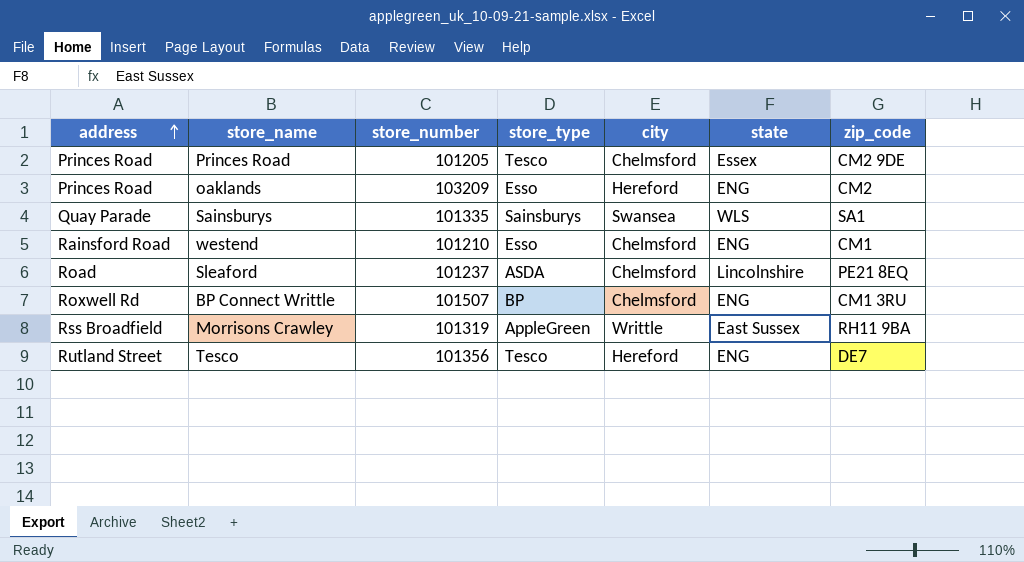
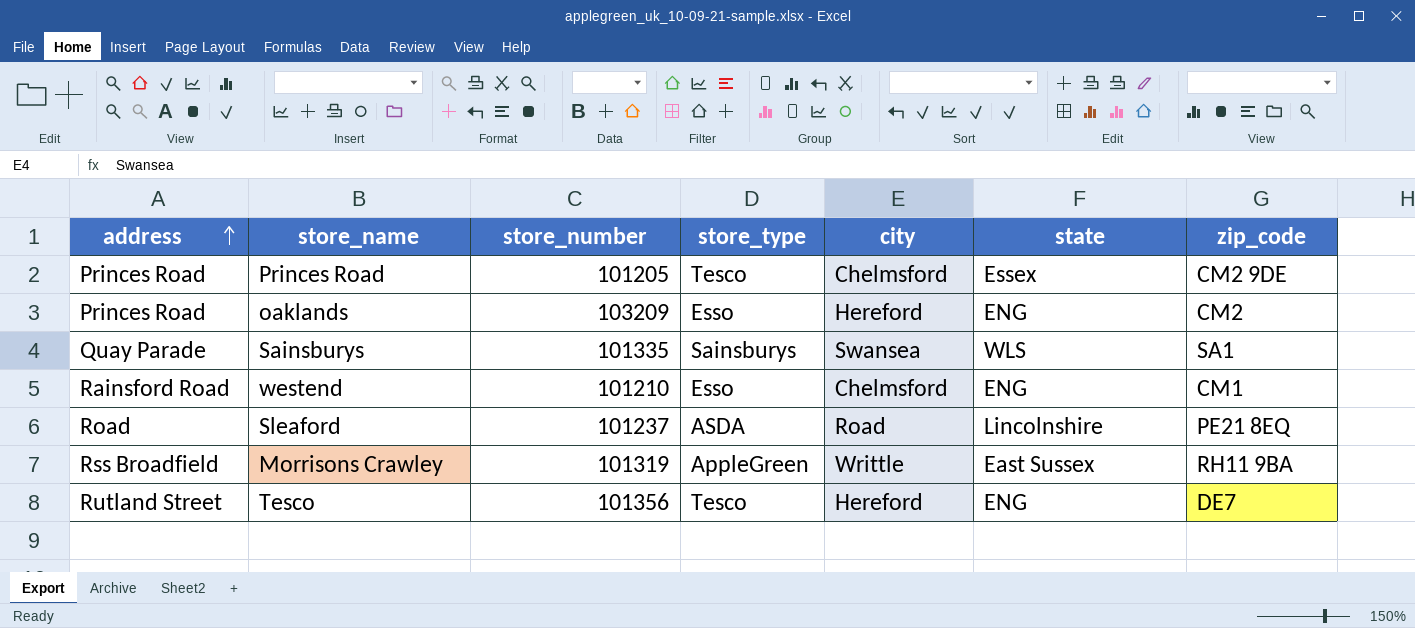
row BP Connect Writtle: Roxwell Rd | 101507 | BP | Chelmsford | ENG | CM1 3RU -> none
Sleaford | city: Chelmsford -> Road

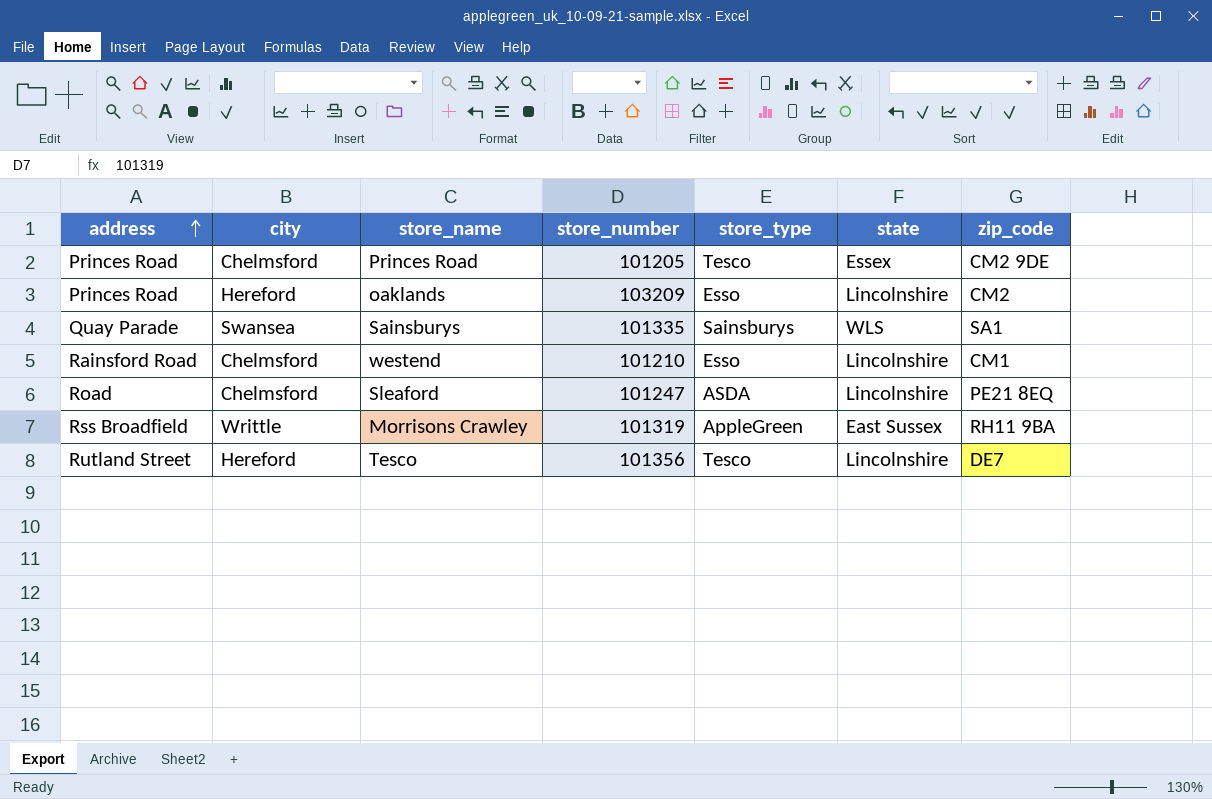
column city | position: 5 -> 2
oaklands | state: ENG -> Lincolnshire
westend | state: ENG -> Lincolnshire
Sleaford | city: Road -> Chelmsford
Sleaford | store_number: 101237 -> 101247
Tesco | state: ENG -> Lincolnshire

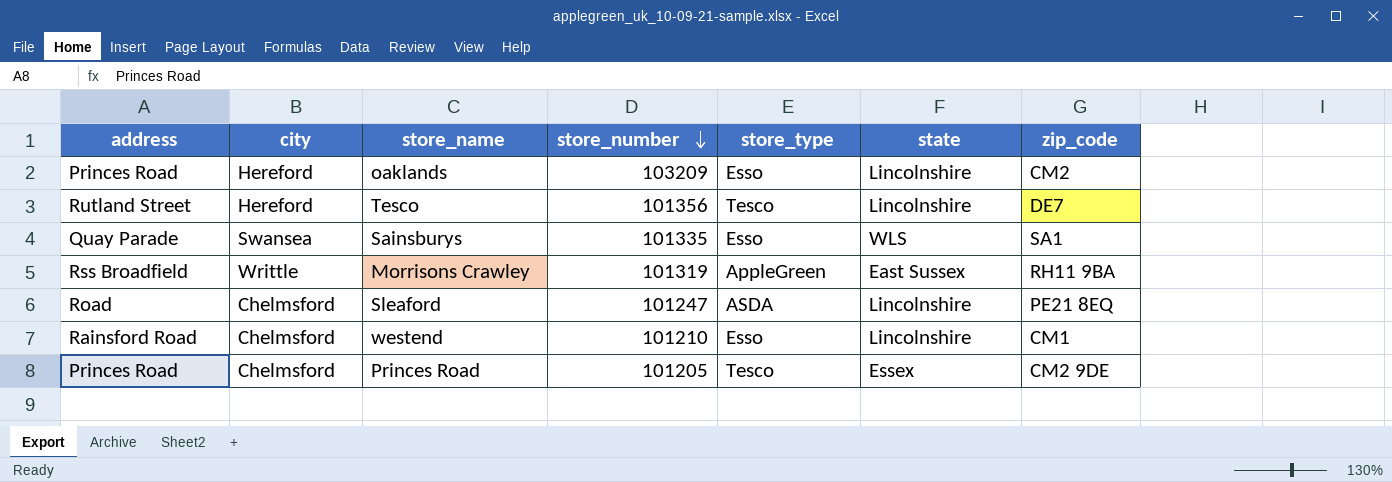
row order: address ascending -> store_number descending
Sainsburys | store_type: Sainsburys -> Esso

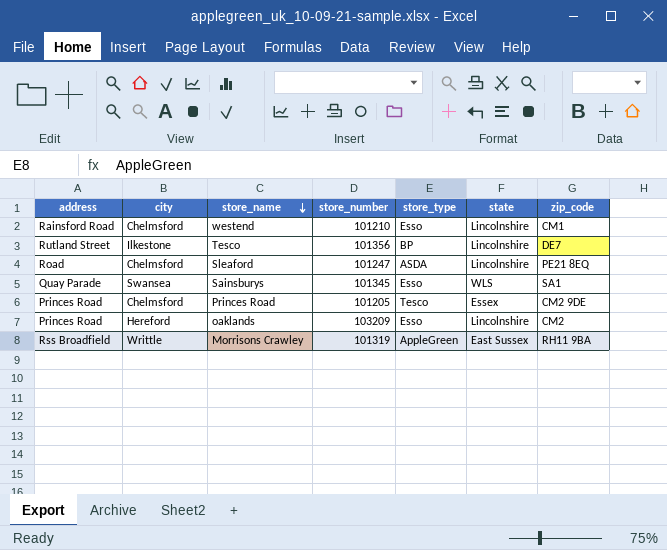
row order: store_number descending -> store_name descending
Tesco | city: Hereford -> Ilkestone
Tesco | store_type: Tesco -> BP
Sainsburys | store_number: 101335 -> 101345

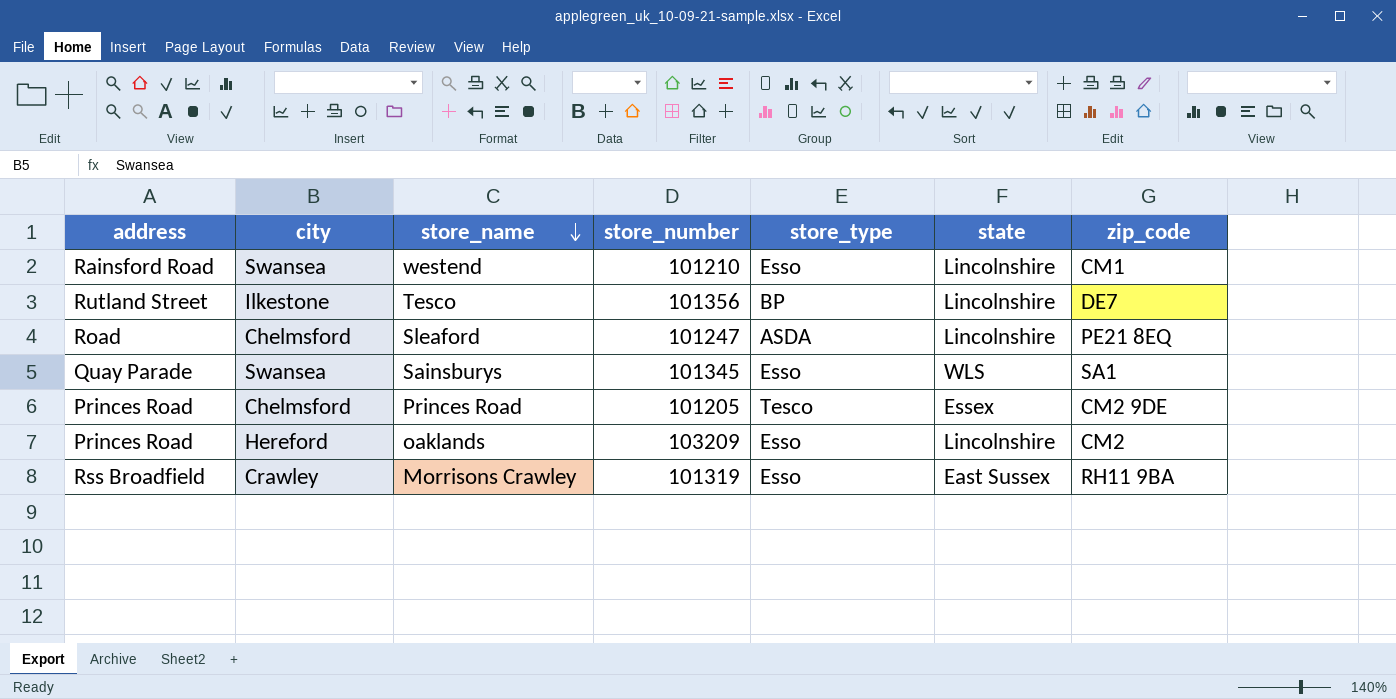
westend | city: Chelmsford -> Swansea
Morrisons Crawley | city: Writtle -> Crawley
Morrisons Crawley | store_type: AppleGreen -> Esso

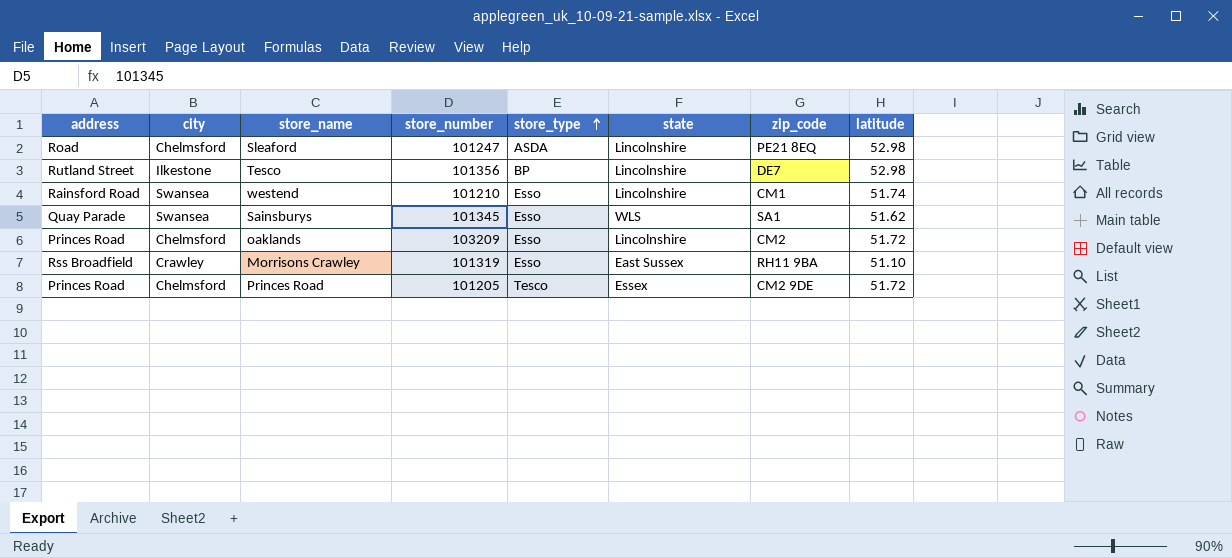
row order: store_name descending -> store_type ascending
column latitude | position: none -> 8
oaklands | city: Hereford -> Chelmsford

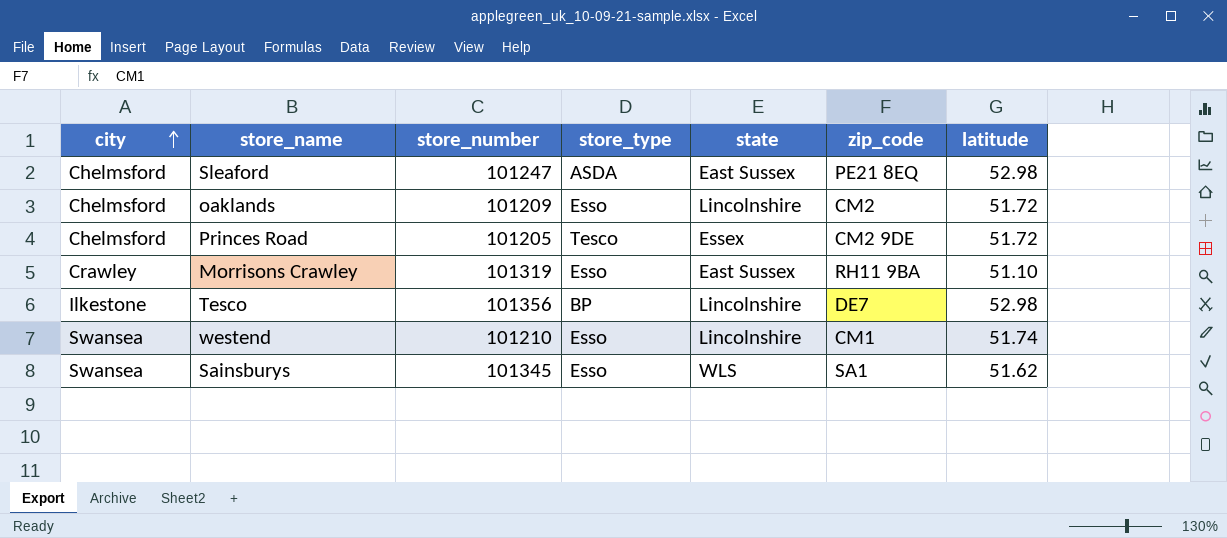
row order: store_type ascending -> city ascending
column address | position: 1 -> none
Sleaford | state: Lincolnshire -> East Sussex
oaklands | store_number: 103209 -> 101209

